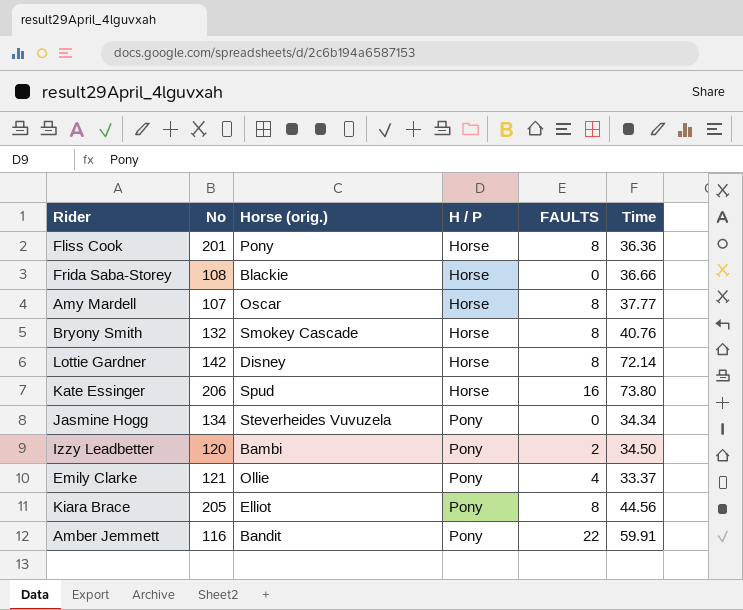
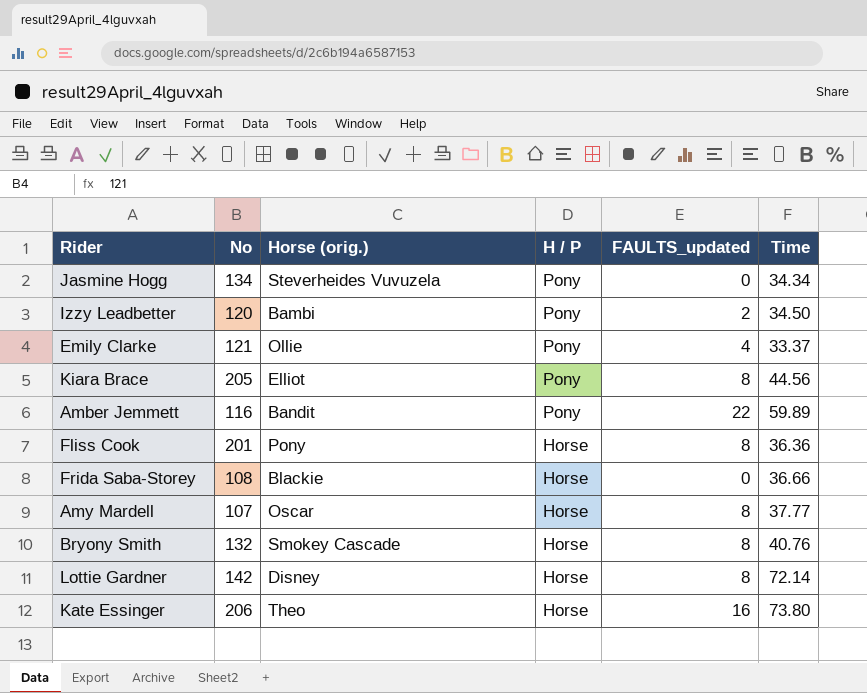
row order: H / P ascending -> H / P descending
column name: FAULTS -> FAULTS_updated
Amber Jemmett | Time: 59.91 -> 59.89
Kate Essinger | Horse (orig.): Spud -> Theo

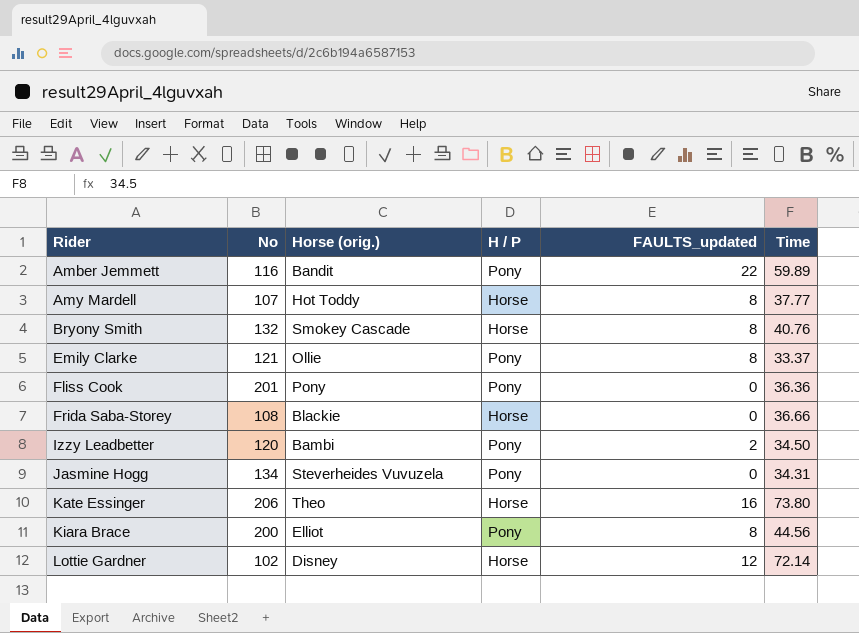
row order: H / P descending -> Rider ascending
Amy Mardell | Horse (orig.): Oscar -> Hot Toddy
Emily Clarke | FAULTS_updated: 4 -> 8
Fliss Cook | H / P: Horse -> Pony
Fliss Cook | FAULTS_updated: 8 -> 0
Jasmine Hogg | Time: 34.34 -> 34.31
Kiara Brace | No: 205 -> 200
Lottie Gardner | No: 142 -> 102
Lottie Gardner | FAULTS_updated: 8 -> 12

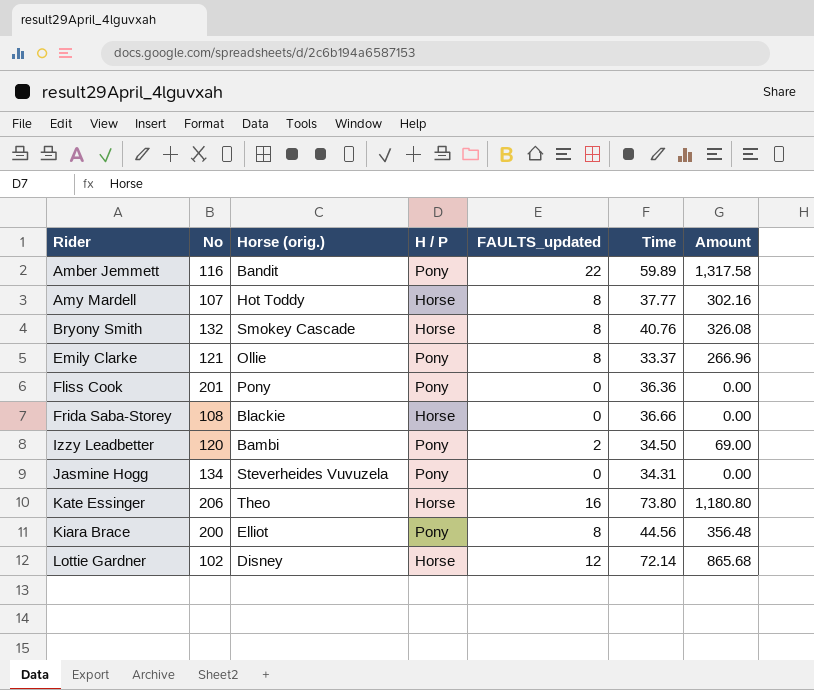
column Amount | formula: none -> [FAULTS_updated] * [Time]

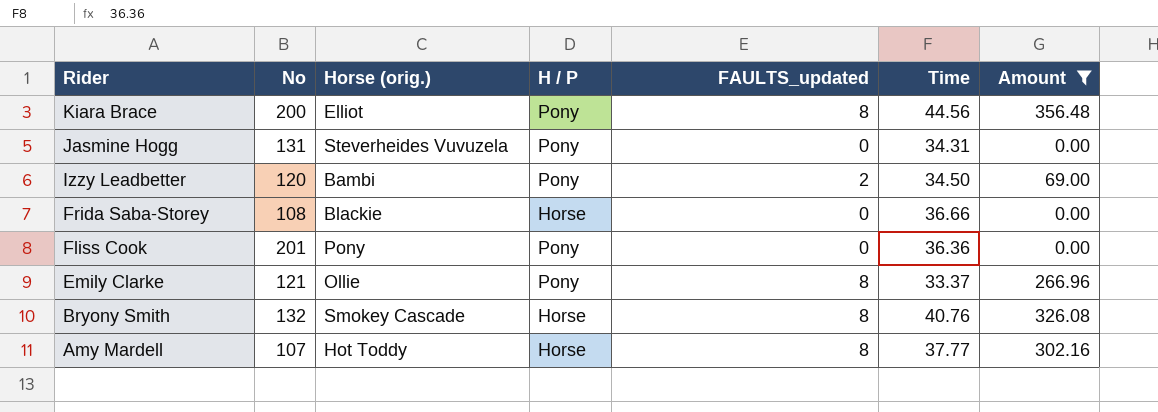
filter: none -> Amount <= 356.48
row order: Rider ascending -> Rider descending
Jasmine Hogg | No: 134 -> 131

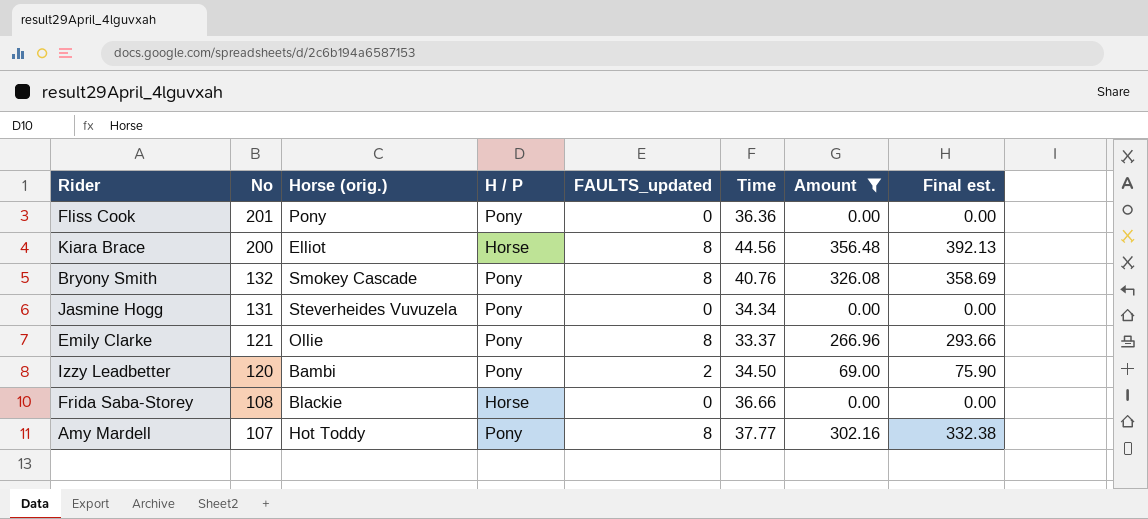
row order: Rider descending -> No descending
column Final est. | formula: none -> [Amount] * 1.1
Kiara Brace | H / P: Pony -> Horse
Bryony Smith | H / P: Horse -> Pony
Jasmine Hogg | Time: 34.31 -> 34.34
Amy Mardell | H / P: Horse -> Pony

